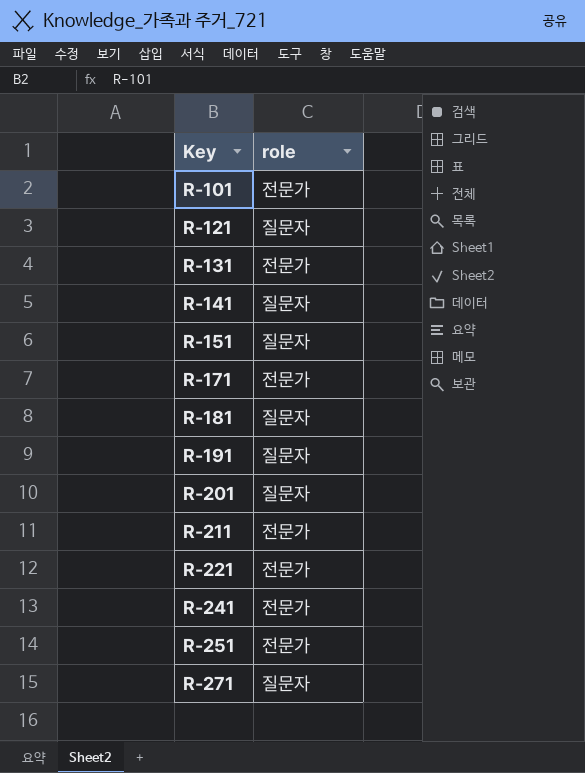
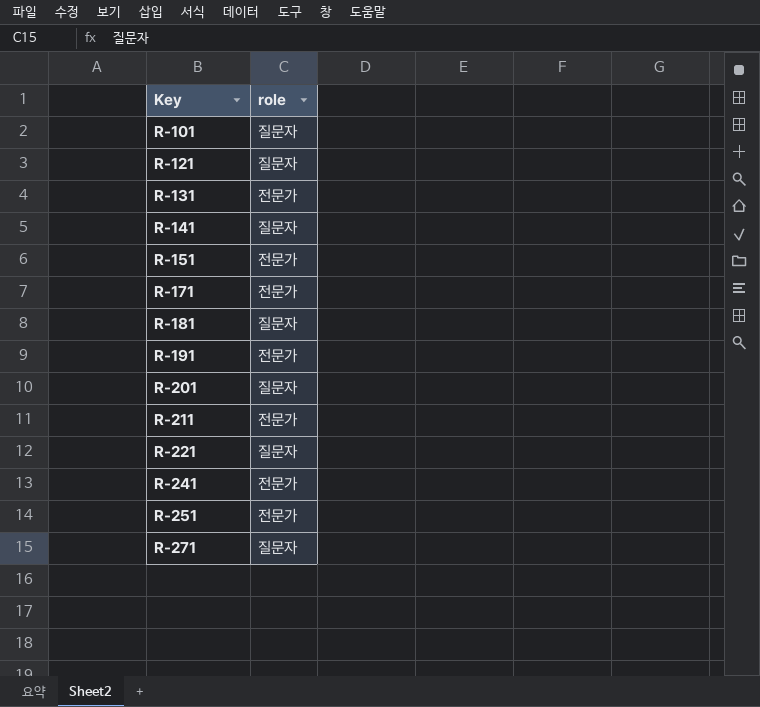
R-101 | role: 전문가 -> 질문자
R-151 | role: 질문자 -> 전문가
R-191 | role: 질문자 -> 전문가
R-221 | role: 전문가 -> 질문자

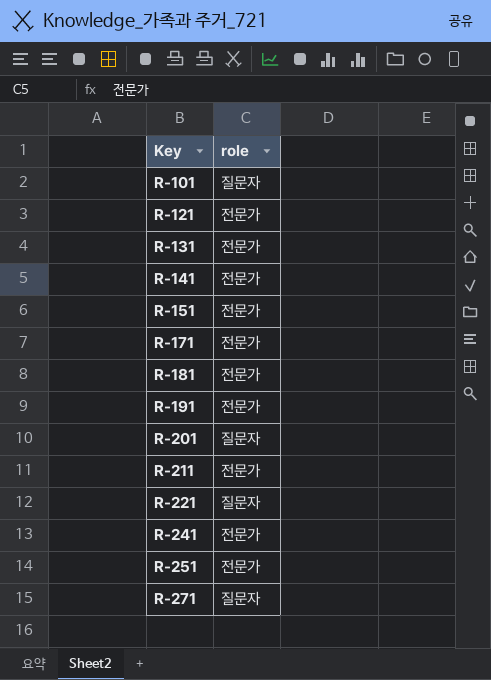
R-121 | role: 질문자 -> 전문가
R-141 | role: 질문자 -> 전문가
R-181 | role: 질문자 -> 전문가

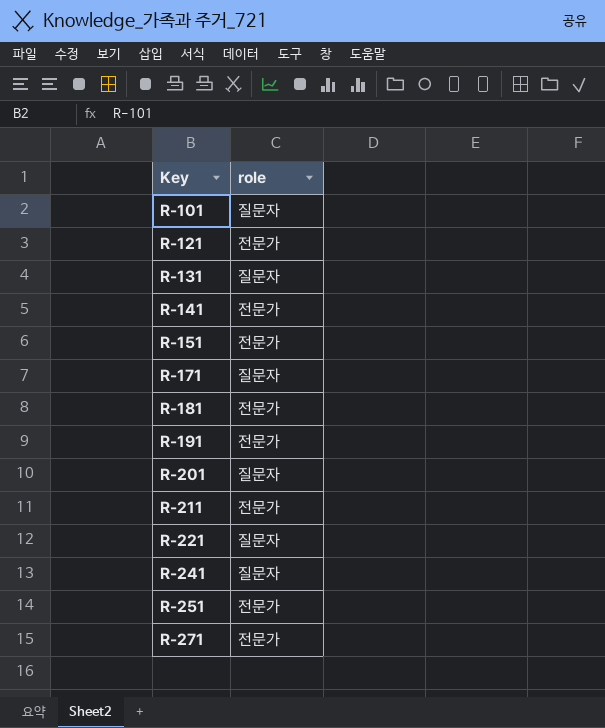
R-131 | role: 전문가 -> 질문자
R-171 | role: 전문가 -> 질문자
R-241 | role: 전문가 -> 질문자
R-271 | role: 질문자 -> 전문가

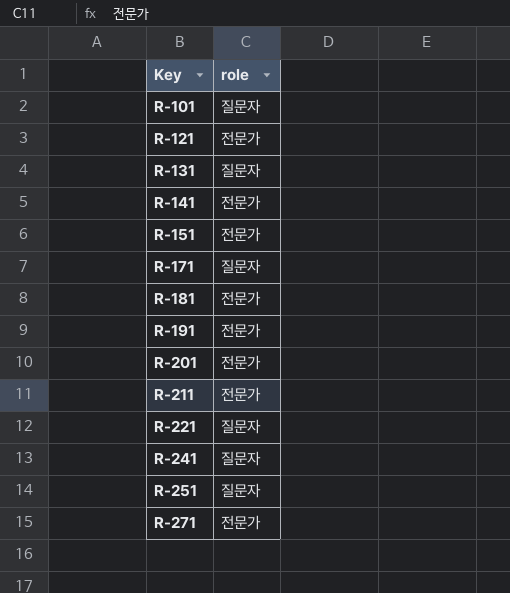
R-201 | role: 질문자 -> 전문가
R-251 | role: 전문가 -> 질문자

